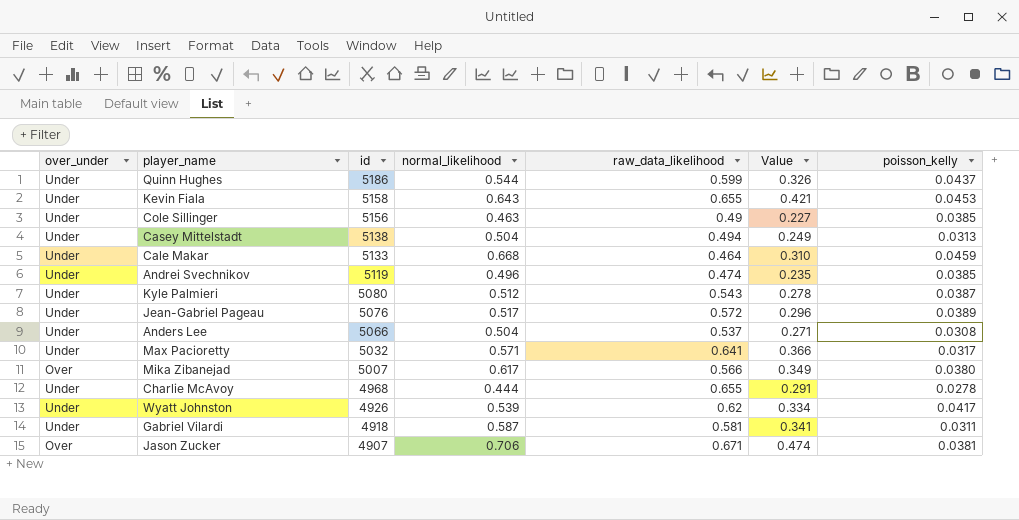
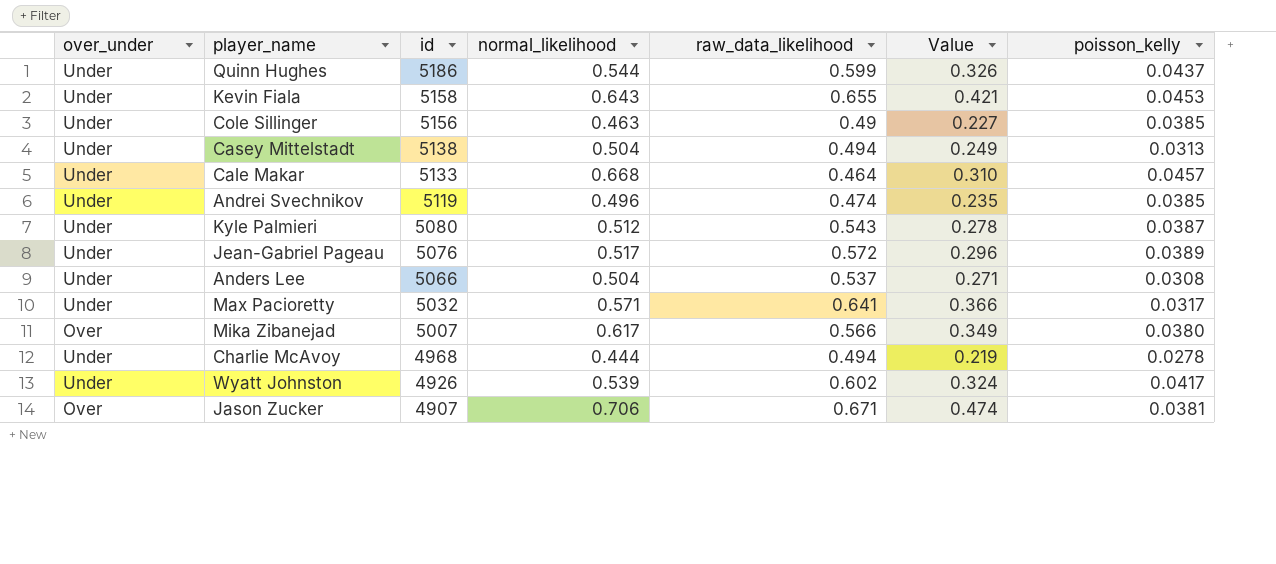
row Gabriel Vilardi: Under | 4918 | 0.587 | 0.581 | 0.341 | 0.0311 -> none
Cale Makar | poisson_kelly: 0.0459 -> 0.0457
Charlie McAvoy | raw_data_likelihood: 0.655 -> 0.494
Charlie McAvoy | Value: 0.291 -> 0.219
Wyatt Johnston | raw_data_likelihood: 0.62 -> 0.602
Wyatt Johnston | Value: 0.334 -> 0.324

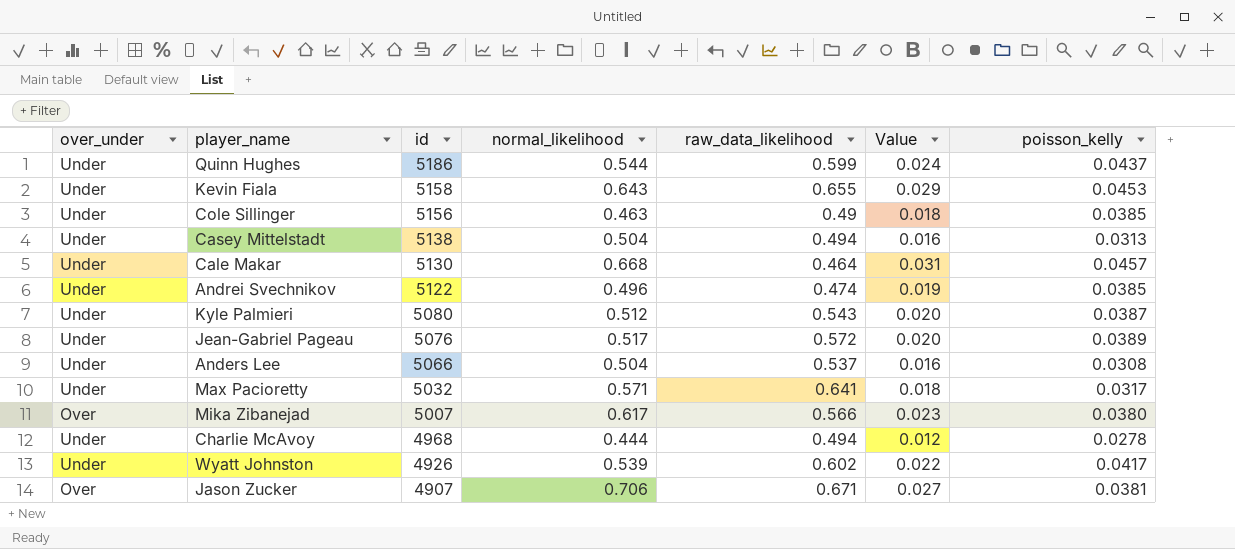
column Value | formula: [normal_likelihood] * [raw_data_likelihood] -> [normal_likelihood] * [poisson_kelly]
Cale Makar | id: 5133 -> 5130
Andrei Svechnikov | id: 5119 -> 5122

